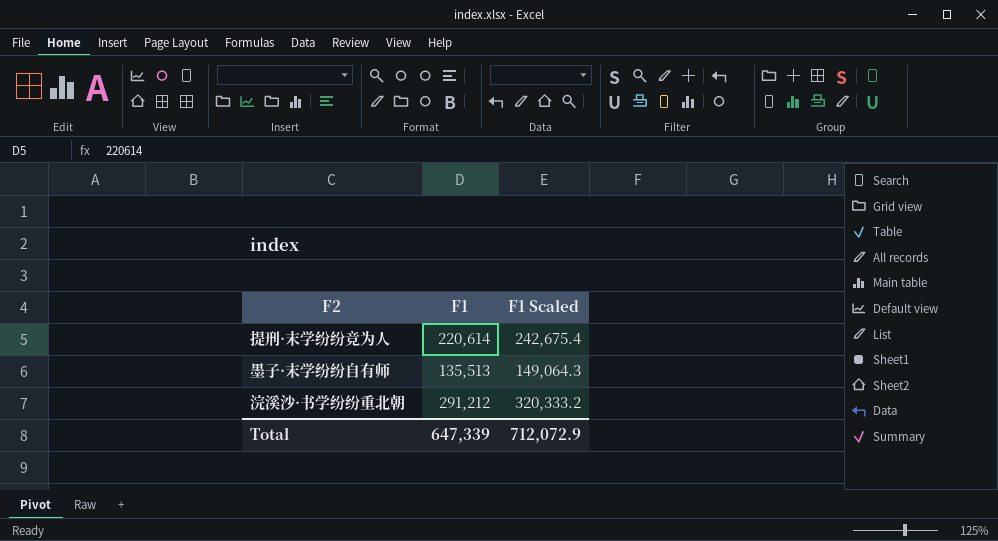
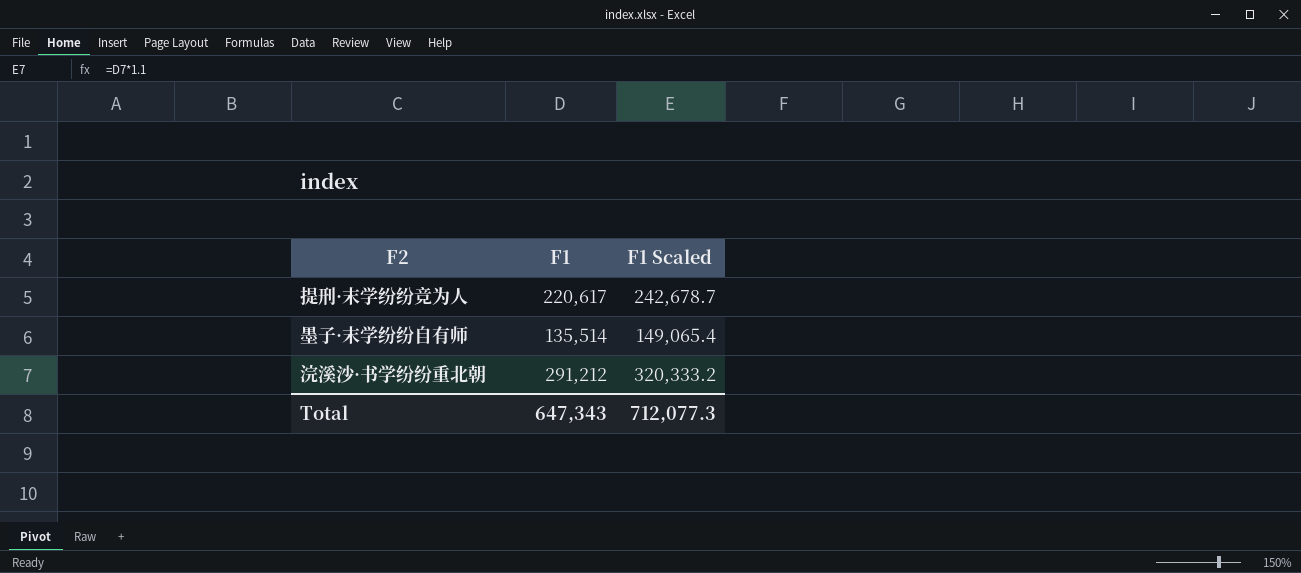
提刑·末学纷纷竞为人 | F1: 220,614 -> 220,617
提刑·末学纷纷竞为人 | F1 Scaled: 242,675.4 -> 242,678.7
墨子·末学纷纷自有师 | F1: 135,513 -> 135,514
墨子·末学纷纷自有师 | F1 Scaled: 149,064.3 -> 149,065.4
Total | F1: 647,339 -> 647,343
Total | F1 Scaled: 712,072.9 -> 712,077.3

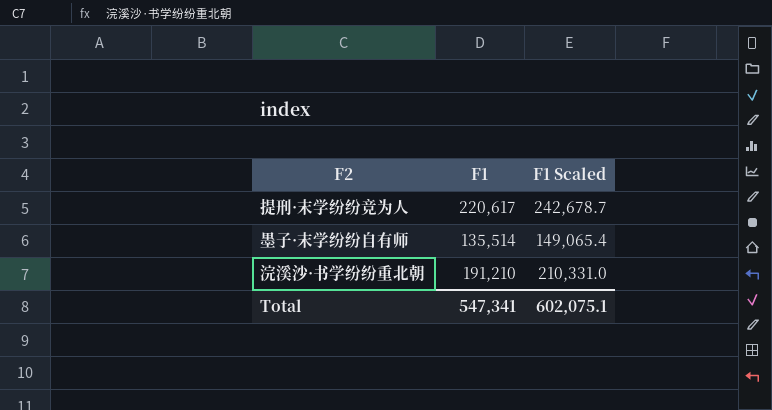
浣溪沙·书学纷纷重北朝 | F1: 291,212 -> 191,210
浣溪沙·书学纷纷重北朝 | F1 Scaled: 320,333.2 -> 210,331.0
Total | F1: 647,343 -> 547,341
Total | F1 Scaled: 712,077.3 -> 602,075.1

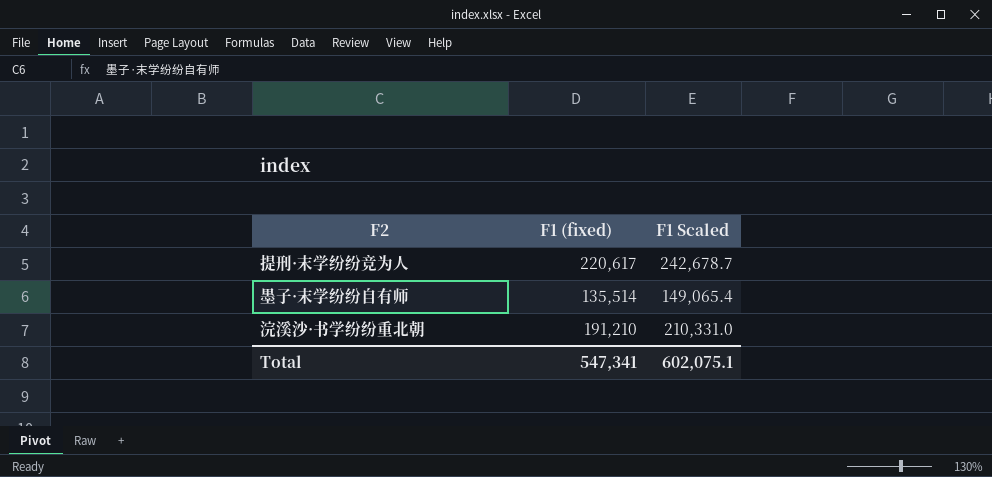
column name: F1 -> F1 (fixed)

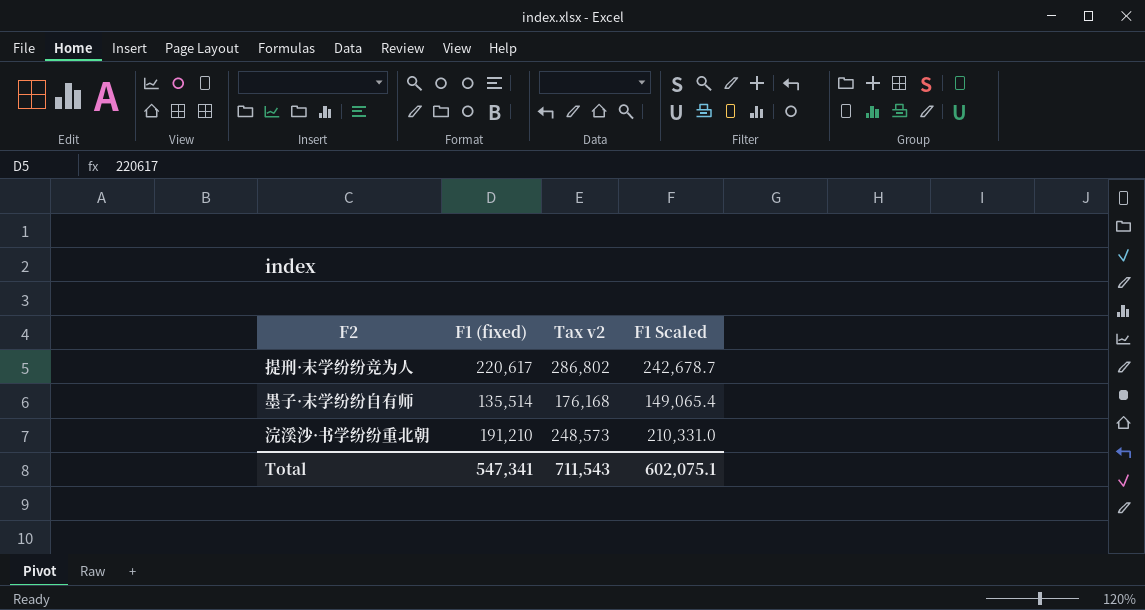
column Tax v2 | formula: none -> [F1 (fixed)] * 1.3

